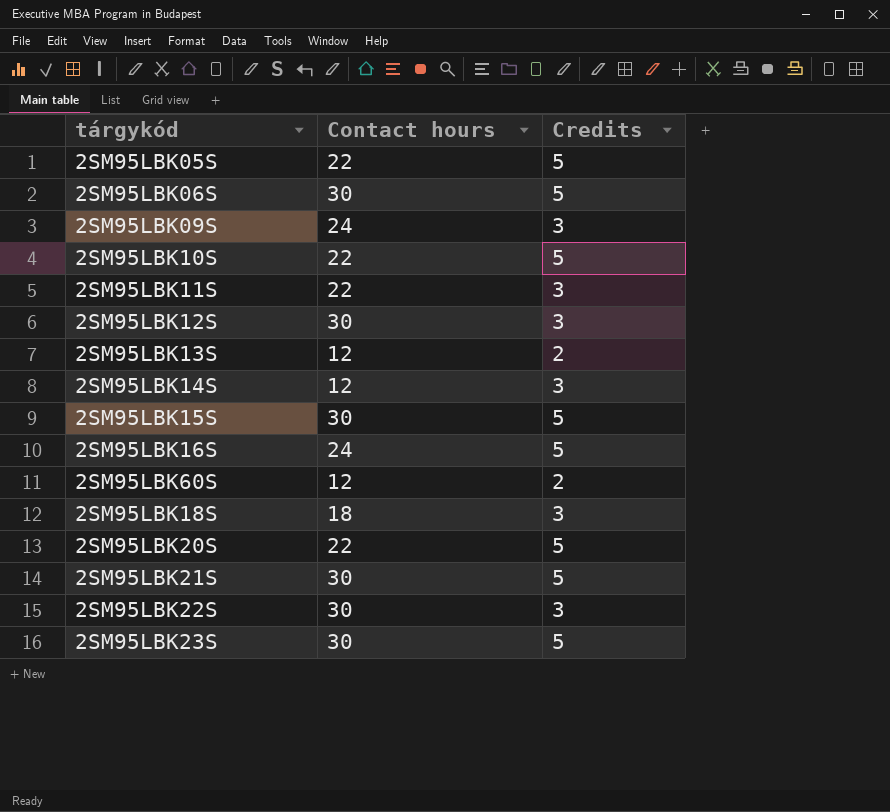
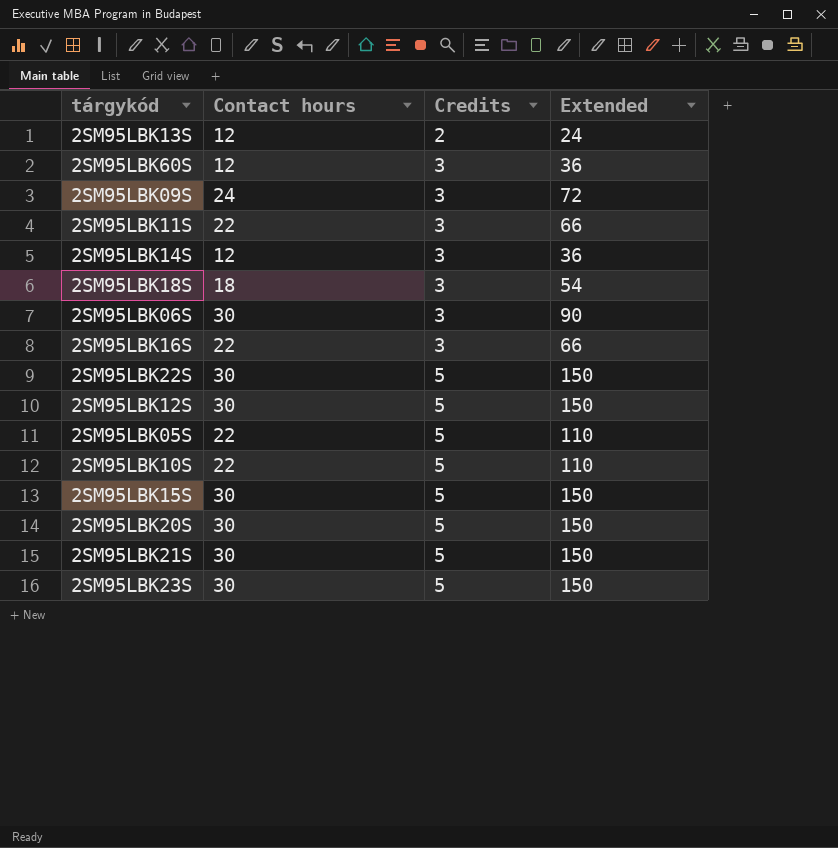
row order: none -> Credits ascending
column Extended | formula: none -> [Contact hours] * [Credits]
2SM95LBK60S | Credits: 2 -> 3
2SM95LBK06S | Credits: 5 -> 3
2SM95LBK16S | Contact hours: 24 -> 22
2SM95LBK16S | Credits: 5 -> 3
2SM95LBK22S | Credits: 3 -> 5
2SM95LBK12S | Credits: 3 -> 5
2SM95LBK20S | Contact hours: 22 -> 30

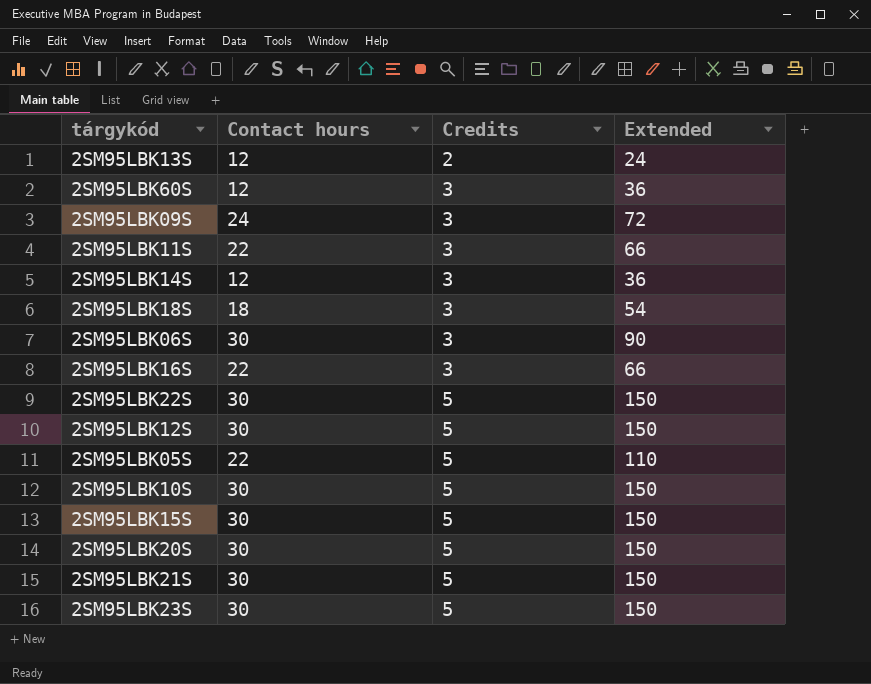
2SM95LBK10S | Contact hours: 22 -> 30
2SM95LBK10S | Extended: 110 -> 150

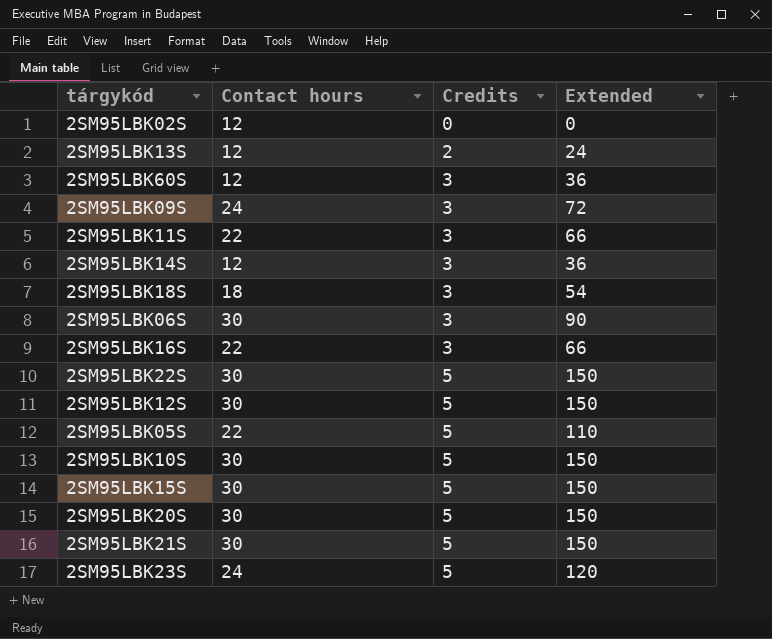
row 2SM95LBK02S: none -> 12 | 0 | 0
2SM95LBK23S | Contact hours: 30 -> 24
2SM95LBK23S | Extended: 150 -> 120

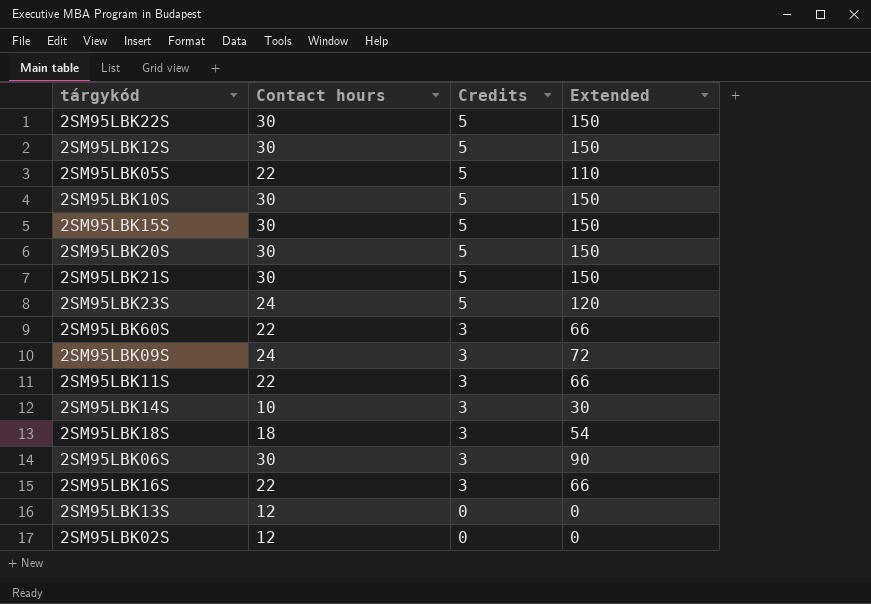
row order: Credits ascending -> Credits descending
2SM95LBK60S | Contact hours: 12 -> 22
2SM95LBK60S | Extended: 36 -> 66
2SM95LBK14S | Contact hours: 12 -> 10
2SM95LBK14S | Extended: 36 -> 30
2SM95LBK13S | Credits: 2 -> 0
2SM95LBK13S | Extended: 24 -> 0

